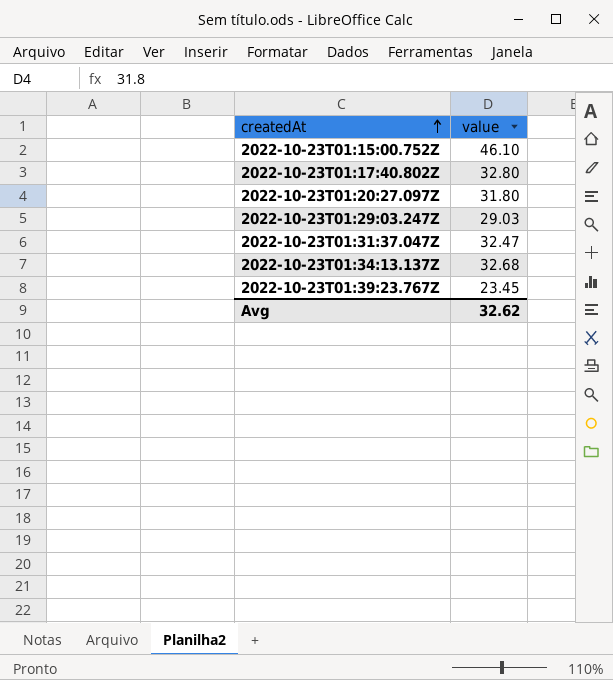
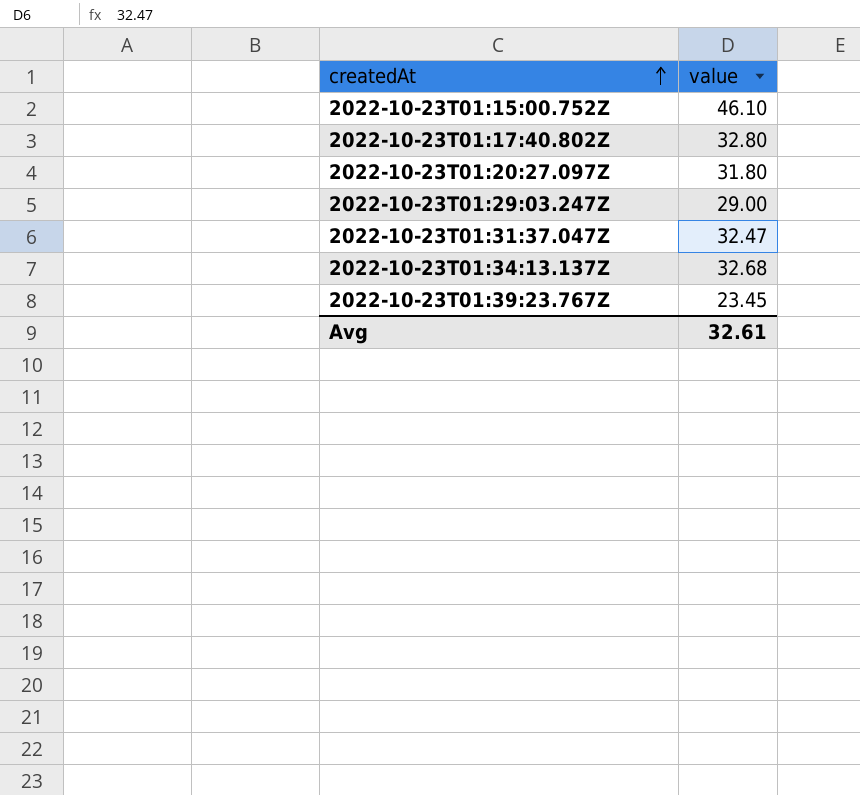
2022-10-23T01:29:03.247Z | value: 29.03 -> 29.00
Avg | value: 32.62 -> 32.61

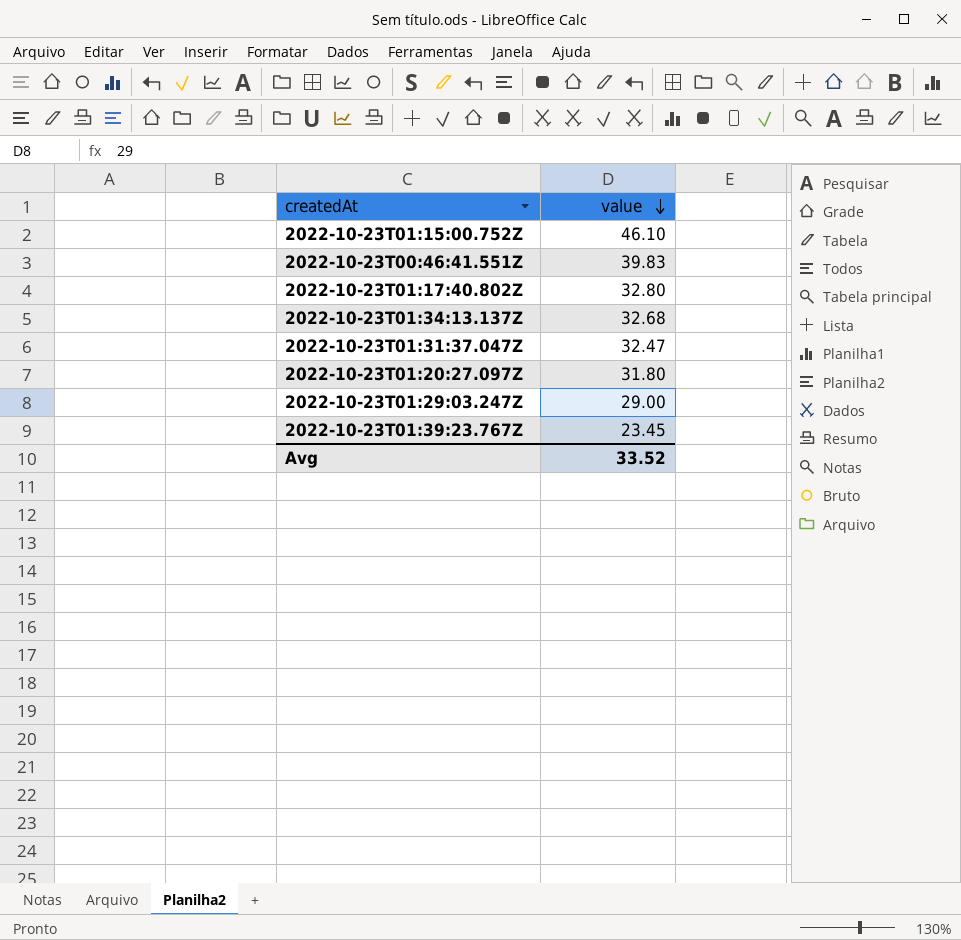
row order: createdAt ascending -> value descending
row 2022-10-23T00:46:41.551Z: none -> 39.83
Avg | value: 32.61 -> 33.52

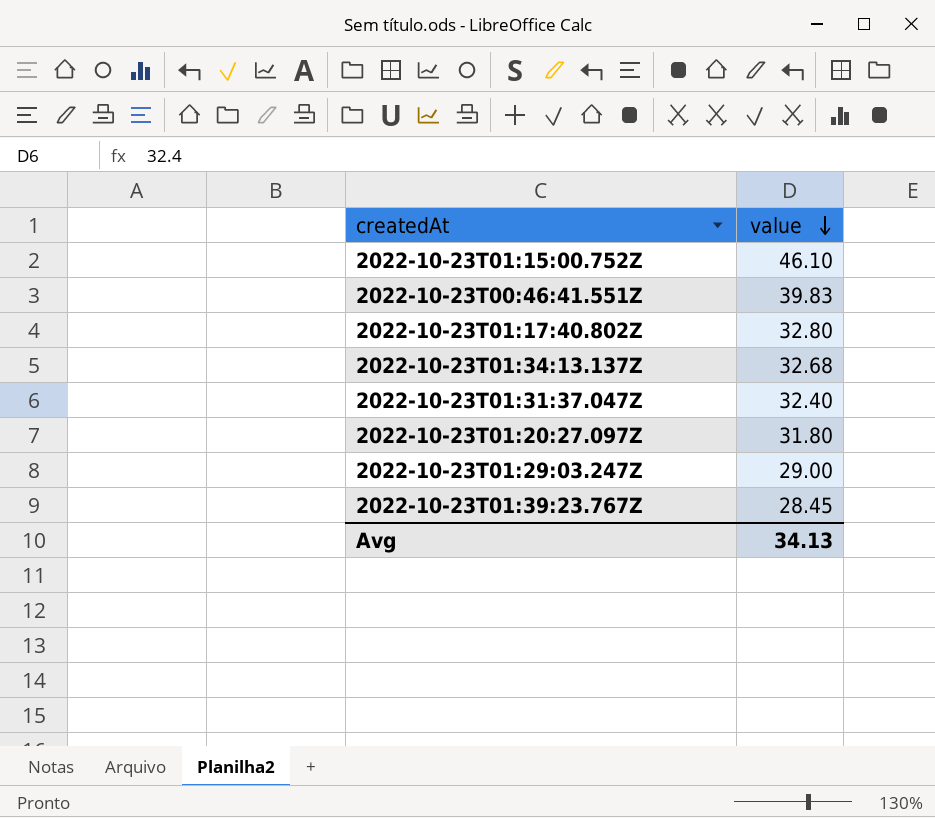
2022-10-23T01:31:37.047Z | value: 32.47 -> 32.40
2022-10-23T01:39:23.767Z | value: 23.45 -> 28.45
Avg | value: 33.52 -> 34.13

